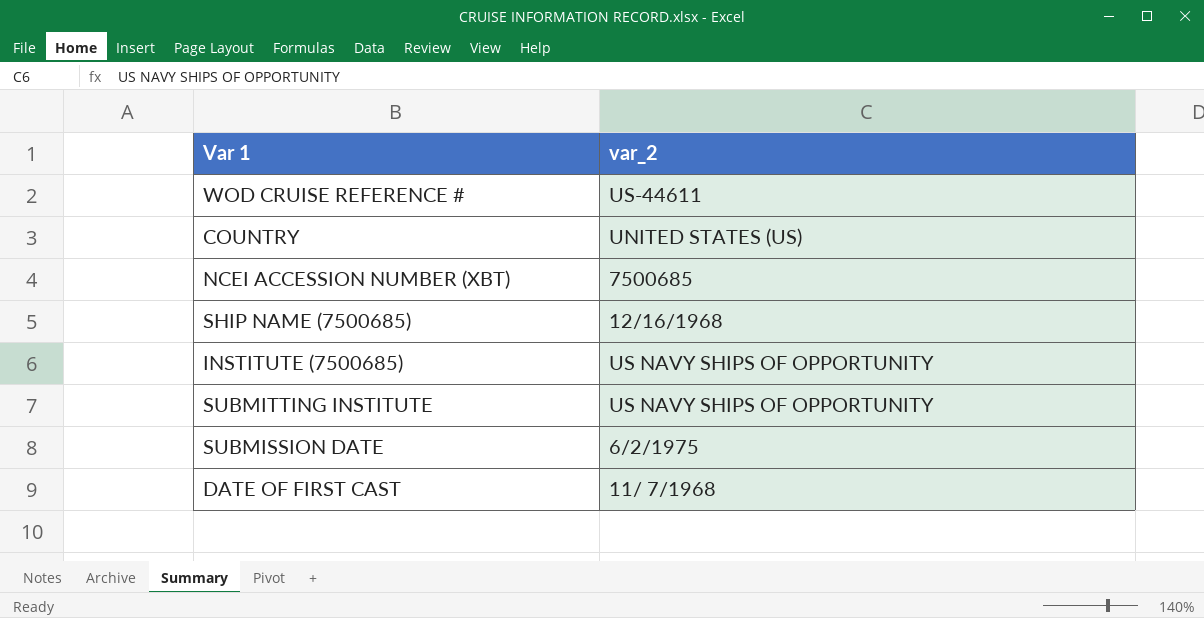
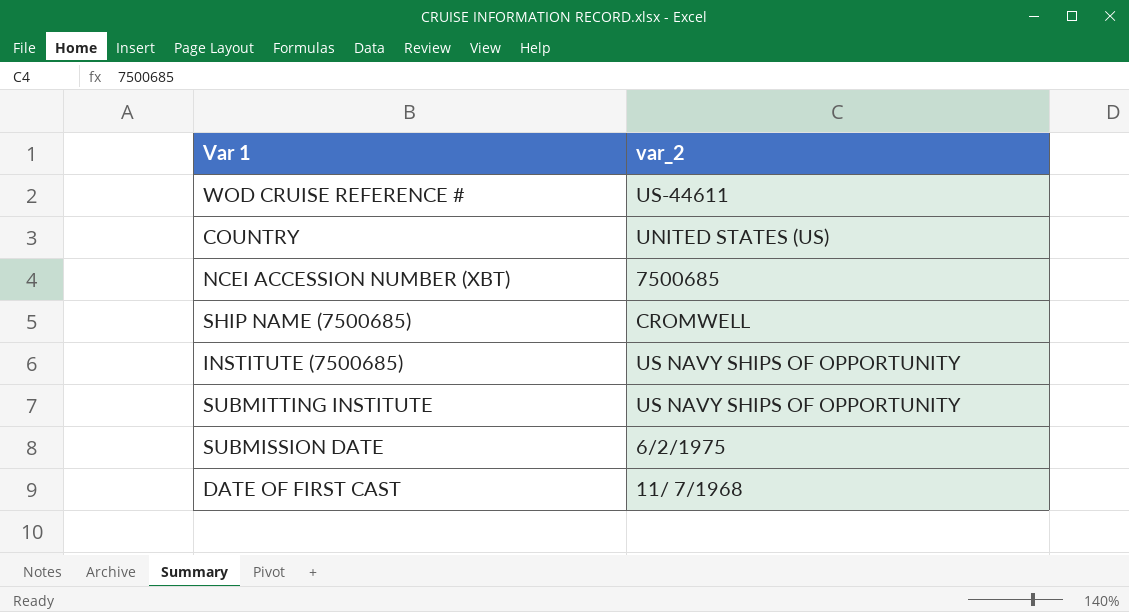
SHIP NAME (7500685) | var_2: 12/16/1968 -> CROMWELL

